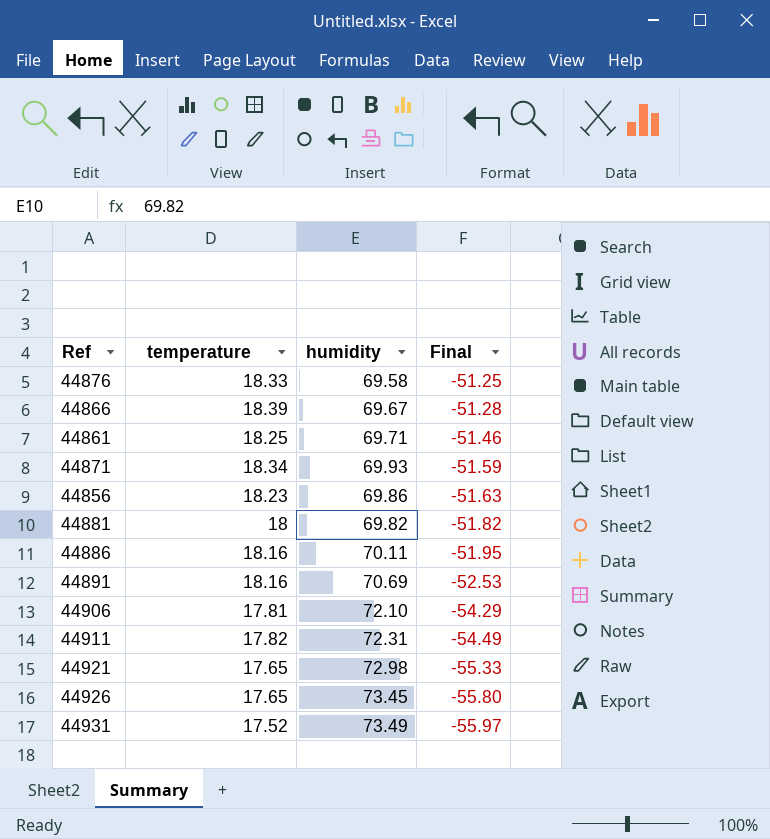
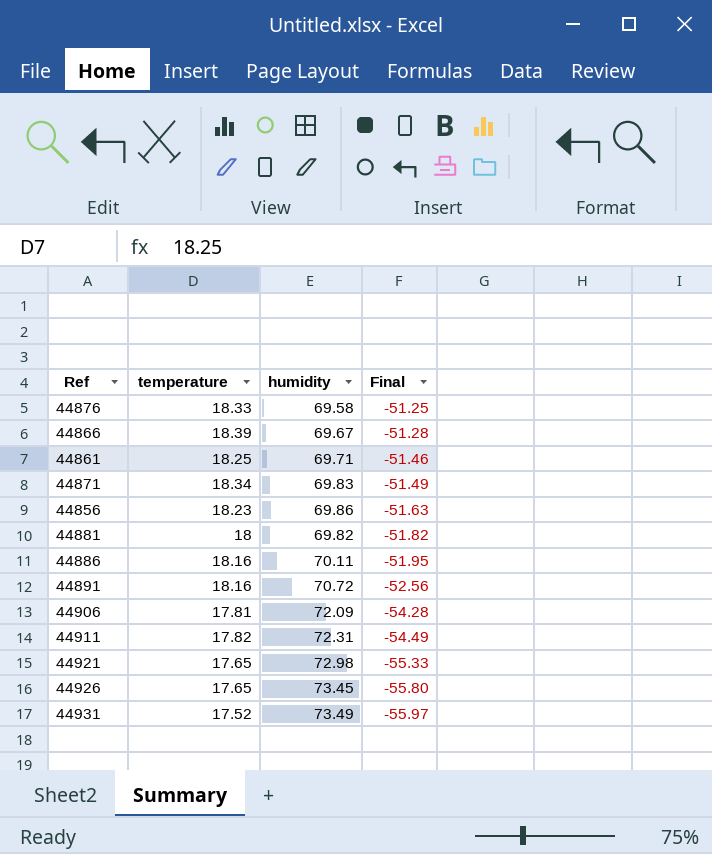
44871 | humidity: 69.93 -> 69.83
44871 | Final: -51.59 -> -51.49
44891 | humidity: 70.69 -> 70.72
44891 | Final: -52.53 -> -52.56
44906 | humidity: 72.10 -> 72.09
44906 | Final: -54.29 -> -54.28

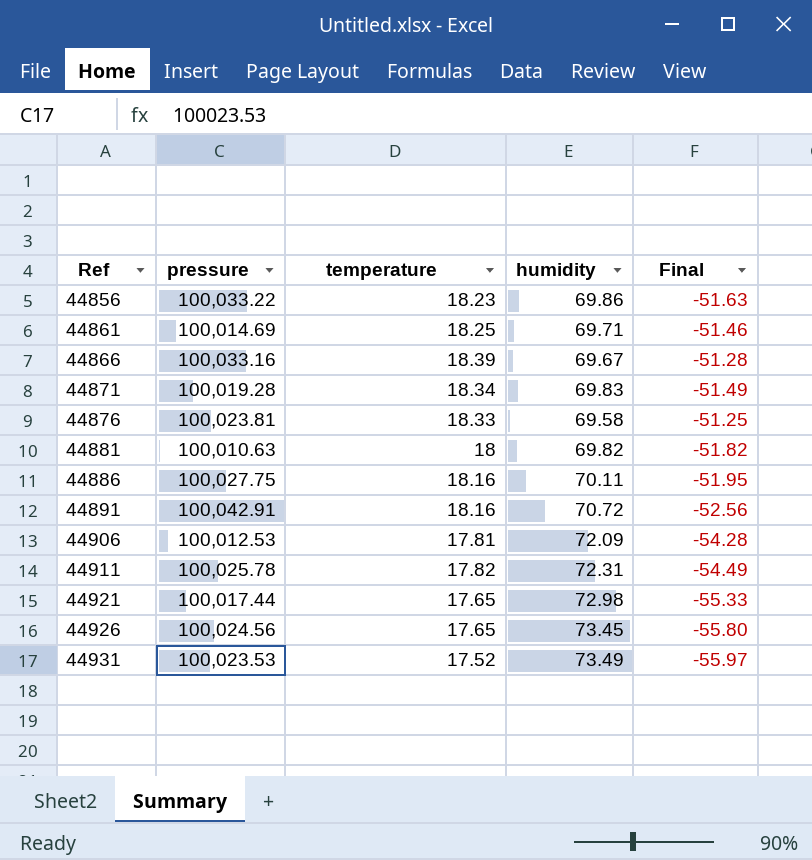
row order: Final descending -> Ref ascending
column pressure | position: none -> 2

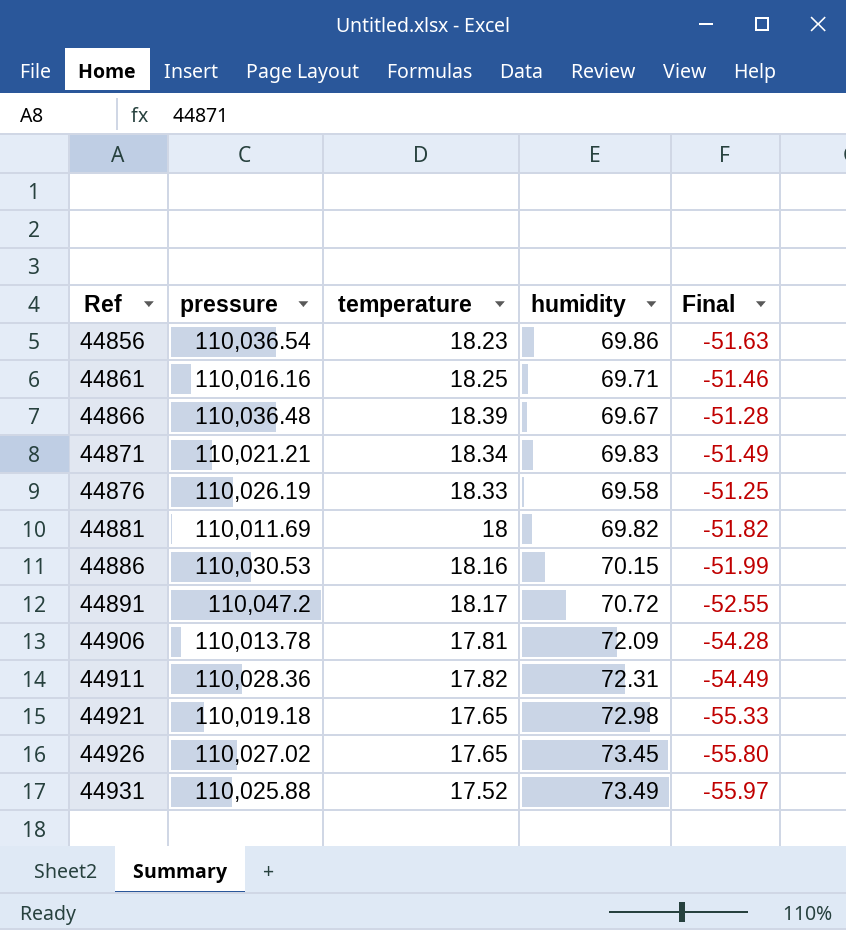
44856 | pressure: 100,033.22 -> 110,036.54
44861 | pressure: 100,014.69 -> 110,016.16
44866 | pressure: 100,033.16 -> 110,036.48
44871 | pressure: 100,019.28 -> 110,021.21
44876 | pressure: 100,023.81 -> 110,026.19
44881 | pressure: 100,010.63 -> 110,011.69
44886 | pressure: 100,027.75 -> 110,030.53
44886 | humidity: 70.11 -> 70.15
44886 | Final: -51.95 -> -51.99
44891 | pressure: 100,042.91 -> 110,047.2
44891 | temperature: 18.16 -> 18.17
44891 | Final: -52.56 -> -52.55
44906 | pressure: 100,012.53 -> 110,013.78
44911 | pressure: 100,025.78 -> 110,028.36
44921 | pressure: 100,017.44 -> 110,019.18
44926 | pressure: 100,024.56 -> 110,027.02
44931 | pressure: 100,023.53 -> 110,025.88

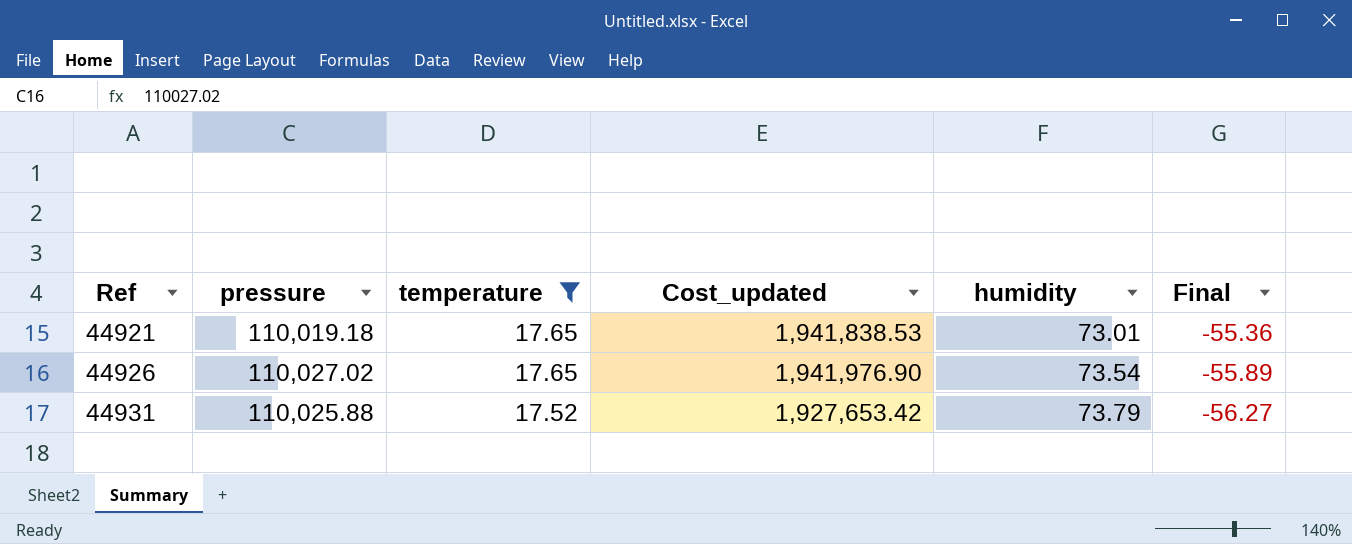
filter: none -> temperature <= 17.65
column Cost_updated | formula: none -> [pressure] * [temperature]
44921 | humidity: 72.98 -> 73.01
44921 | Final: -55.33 -> -55.36
44926 | humidity: 73.45 -> 73.54
44926 | Final: -55.80 -> -55.89
44931 | humidity: 73.49 -> 73.79
44931 | Final: -55.97 -> -56.27

